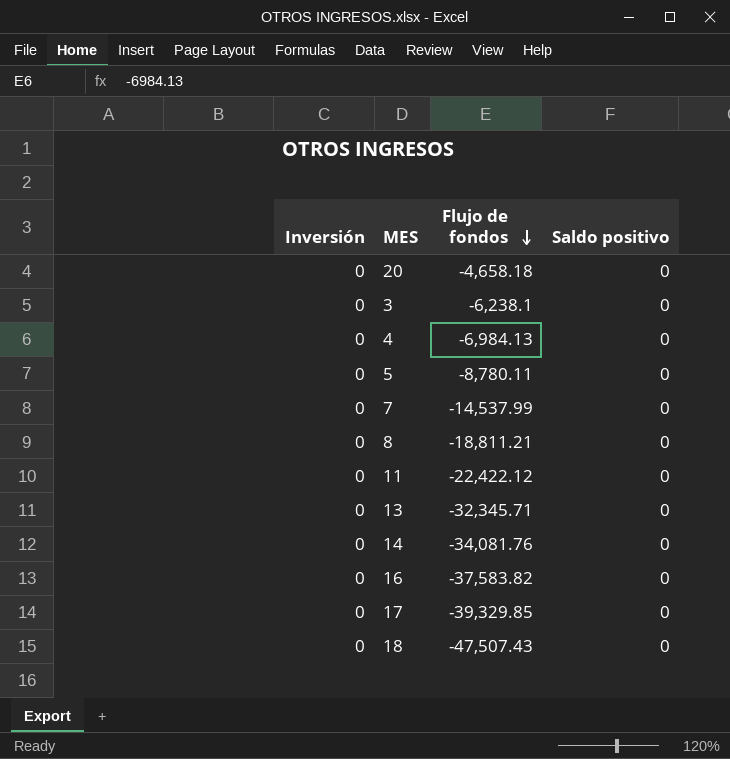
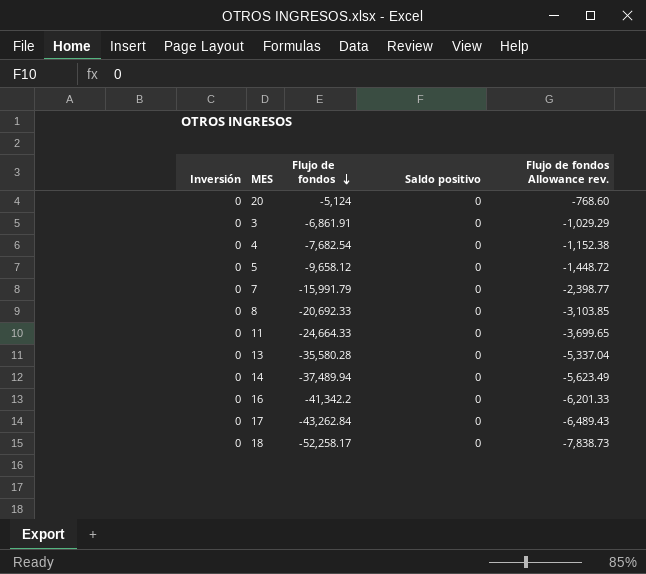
column Flujo de fondos Allowance rev. | formula: none -> [Flujo de fondos] * 0.15
20 | Flujo de fondos: -4,658.18 -> -5,124
3 | Flujo de fondos: -6,238.1 -> -6,861.91
4 | Flujo de fondos: -6,984.13 -> -7,682.54
5 | Flujo de fondos: -8,780.11 -> -9,658.12
7 | Flujo de fondos: -14,537.99 -> -15,991.79
8 | Flujo de fondos: -18,811.21 -> -20,692.33
11 | Flujo de fondos: -22,422.12 -> -24,664.33
13 | Flujo de fondos: -32,345.71 -> -35,580.28
14 | Flujo de fondos: -34,081.76 -> -37,489.94
16 | Flujo de fondos: -37,583.82 -> -41,342.2
17 | Flujo de fondos: -39,329.85 -> -43,262.84
18 | Flujo de fondos: -47,507.43 -> -52,258.17

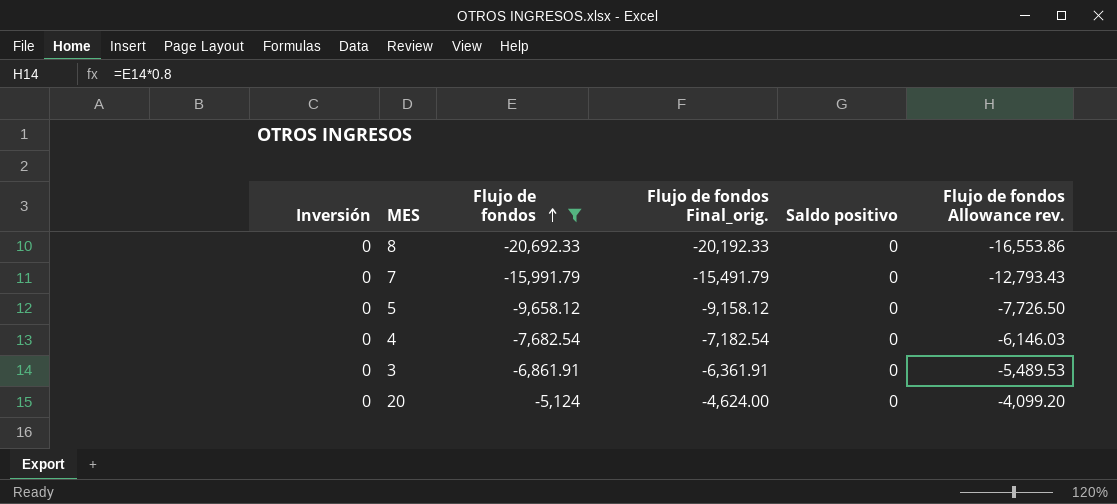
filter: none -> Flujo de fondos >= -20,692.33
row order: Flujo de fondos descending -> Flujo de fondos ascending
column Flujo de fondos Final_orig. | formula: none -> [Flujo de fondos] + 500
column Flujo de fondos Allowance rev. | formula: [Flujo de fondos] * 0.15 -> [Flujo de fondos] * 0.8

